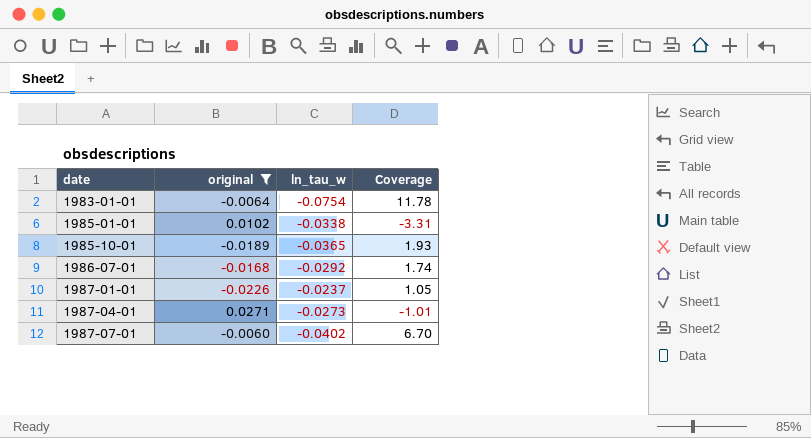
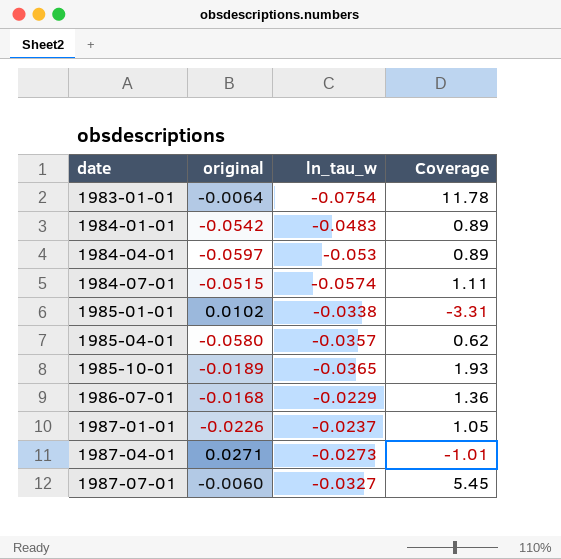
filter: original >= -0.0226 -> none
1986-07-01 | ln_tau_w: -0.0292 -> -0.0229
1986-07-01 | Coverage: 1.74 -> 1.36
1987-07-01 | ln_tau_w: -0.0402 -> -0.0327
1987-07-01 | Coverage: 6.70 -> 5.45

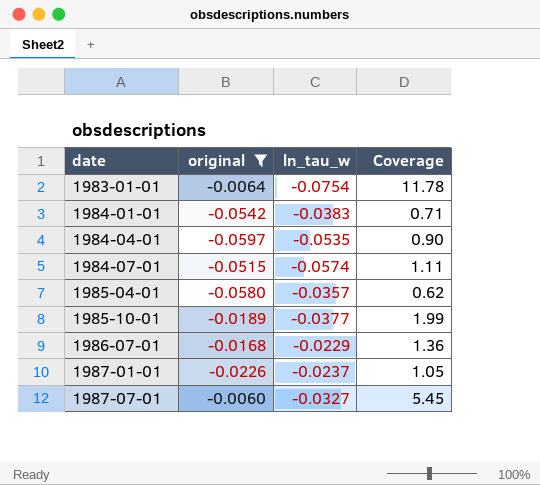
filter: none -> original <= -0.0060
1984-01-01 | ln_tau_w: -0.0483 -> -0.0383
1984-01-01 | Coverage: 0.89 -> 0.71
1984-04-01 | ln_tau_w: -0.053 -> -0.0535
1984-04-01 | Coverage: 0.89 -> 0.90
1985-10-01 | ln_tau_w: -0.0365 -> -0.0377
1985-10-01 | Coverage: 1.93 -> 1.99

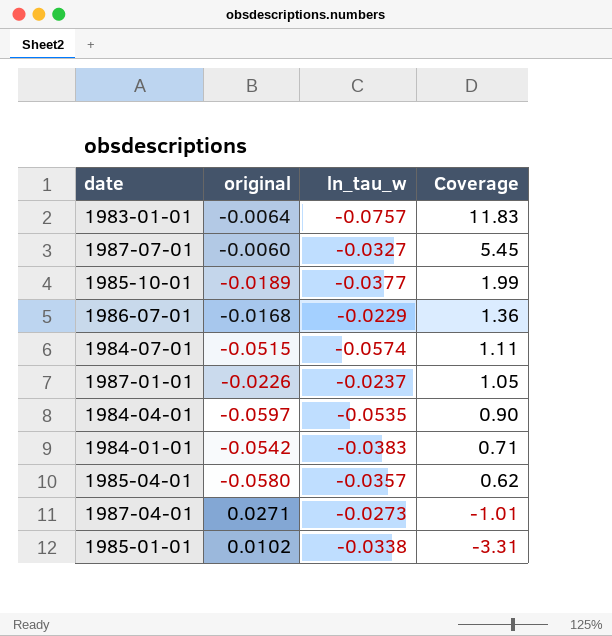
filter: original <= -0.0060 -> none
row order: date ascending -> Coverage descending
1983-01-01 | ln_tau_w: -0.0754 -> -0.0757
1983-01-01 | Coverage: 11.78 -> 11.83

